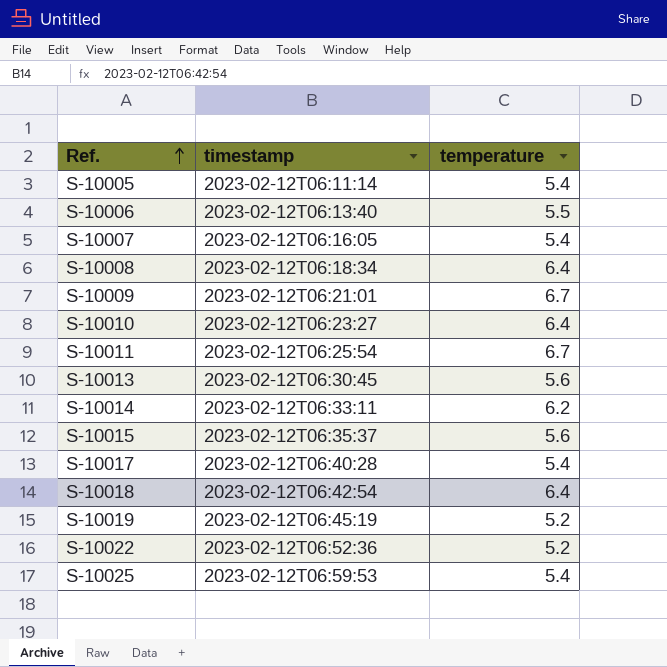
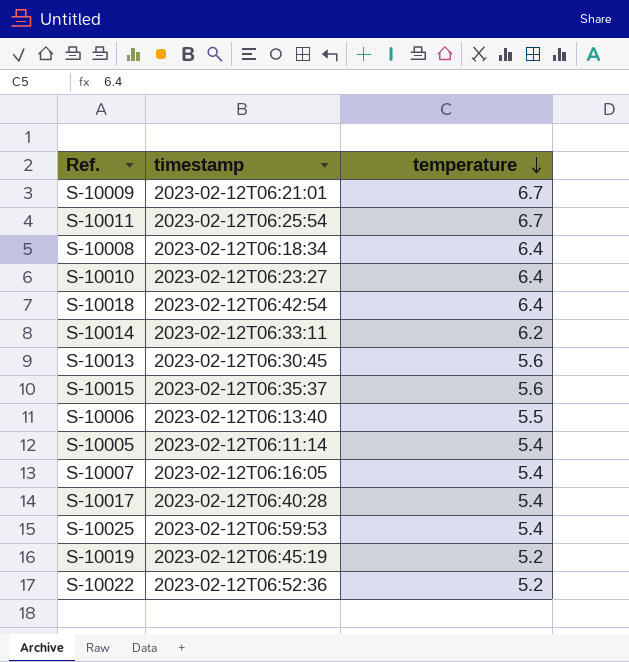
row order: Ref. ascending -> temperature descending

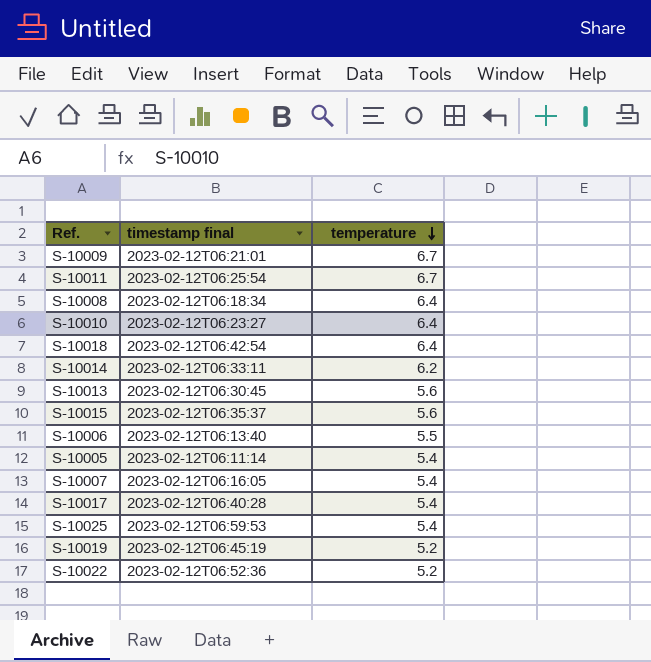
column name: timestamp -> timestamp final

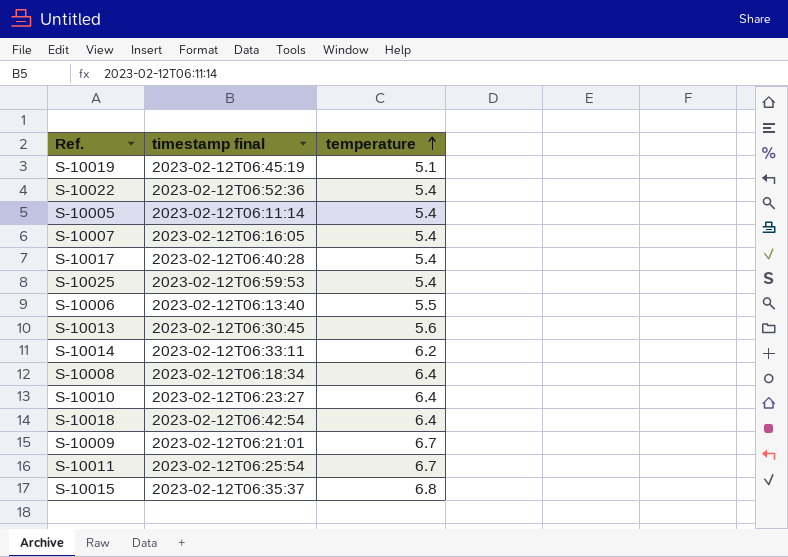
row order: temperature descending -> temperature ascending
S-10019 | temperature: 5.2 -> 5.1
S-10022 | temperature: 5.2 -> 5.4
S-10015 | temperature: 5.6 -> 6.8

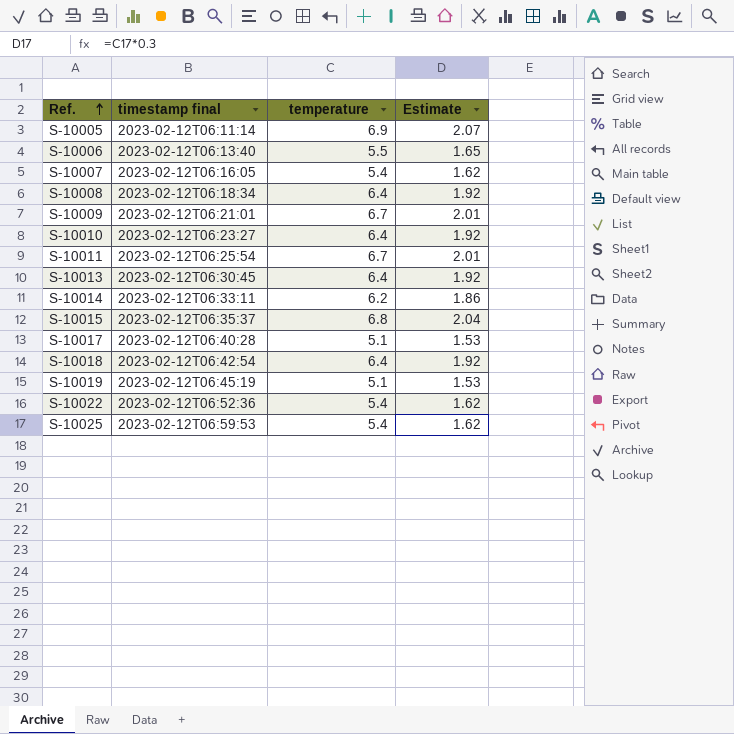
row order: temperature ascending -> Ref. ascending
column Estimate | formula: none -> [temperature] * 0.3
S-10005 | temperature: 5.4 -> 6.9
S-10013 | temperature: 5.6 -> 6.4
S-10017 | temperature: 5.4 -> 5.1

